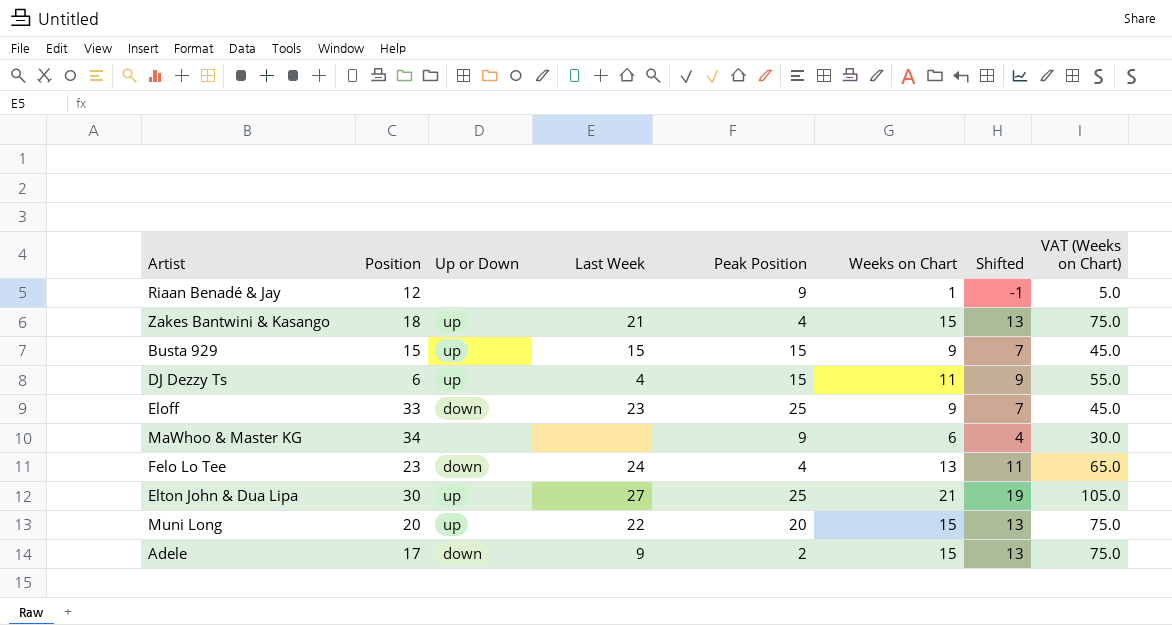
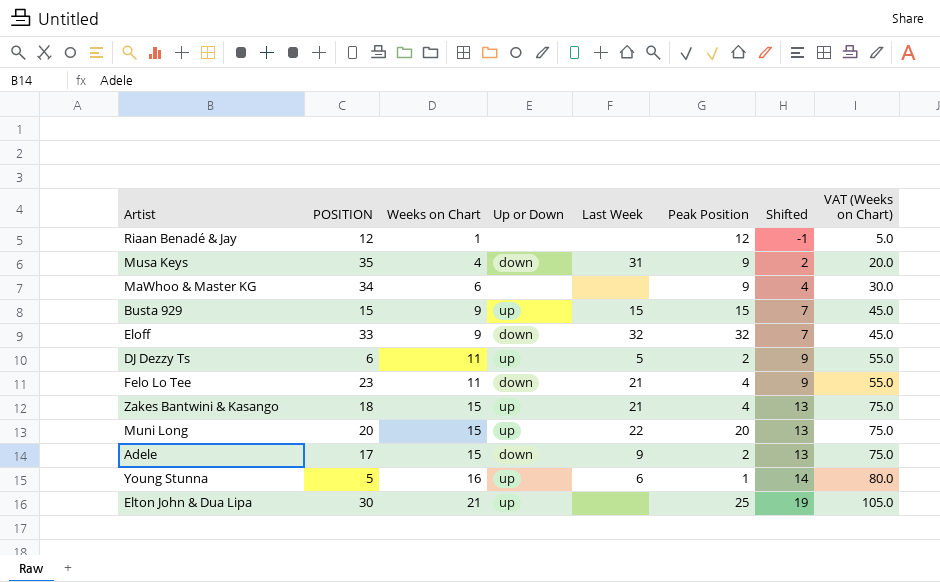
row order: none -> Weeks on Chart ascending
column name: Position -> POSITION
column Weeks on Chart | position: 6 -> 3
Riaan Benadé & Jay | Peak Position: 9 -> 12
row Musa Keys: none -> 35 | 4 | down | 31 | 9 | 2 | 20.0
Eloff | Last Week: 23 -> 32
Eloff | Peak Position: 25 -> 32
DJ Dezzy Ts | Last Week: 4 -> 5
DJ Dezzy Ts | Peak Position: 15 -> 2
Felo Lo Tee | Weeks on Chart: 13 -> 11
Felo Lo Tee | Last Week: 24 -> 21
Felo Lo Tee | Shifted: 11 -> 9
Felo Lo Tee | VAT (Weeks on Chart): 65.0 -> 55.0
row Young Stunna: none -> 5 | 16 | up | 6 | 1 | 14 | 80.0
Elton John & Dua Lipa | Last Week: 27 -> none

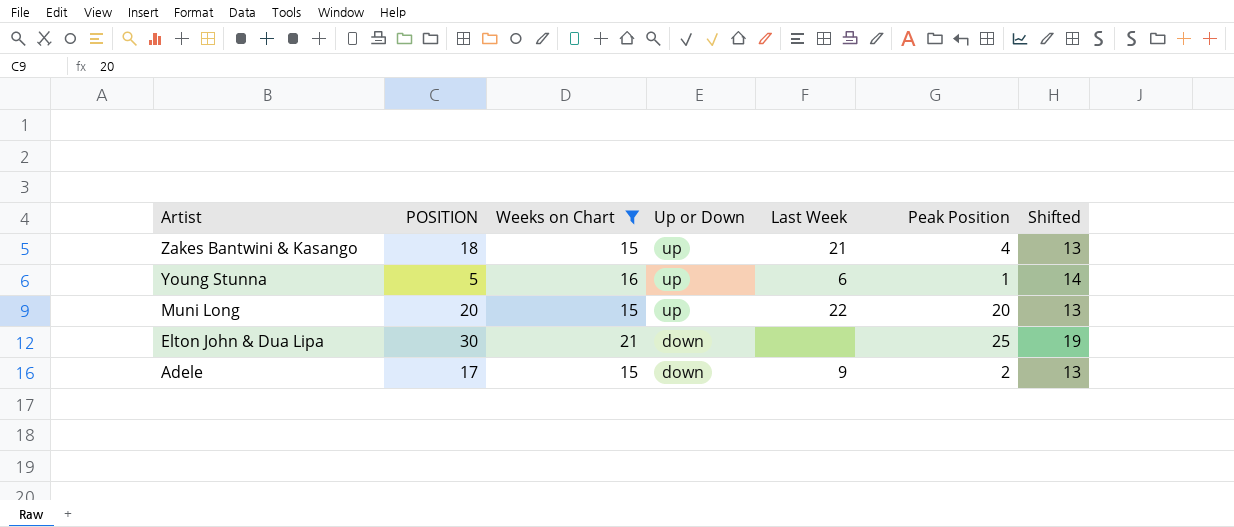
filter: none -> Weeks on Chart >= 15
row order: Weeks on Chart ascending -> Artist descending
column VAT (Weeks on Chart) | formula: [Weeks on Chart] * 5 -> none
Elton John & Dua Lipa | Up or Down: up -> down

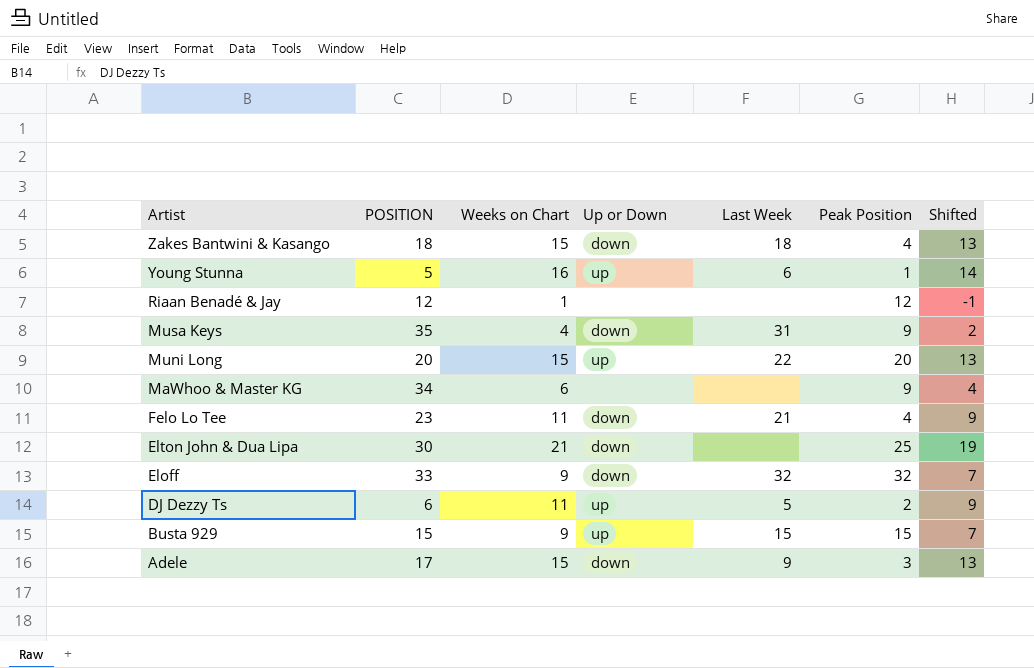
filter: Weeks on Chart >= 15 -> none
Zakes Bantwini & Kasango | Up or Down: up -> down
Zakes Bantwini & Kasango | Last Week: 21 -> 18
Adele | Peak Position: 2 -> 3

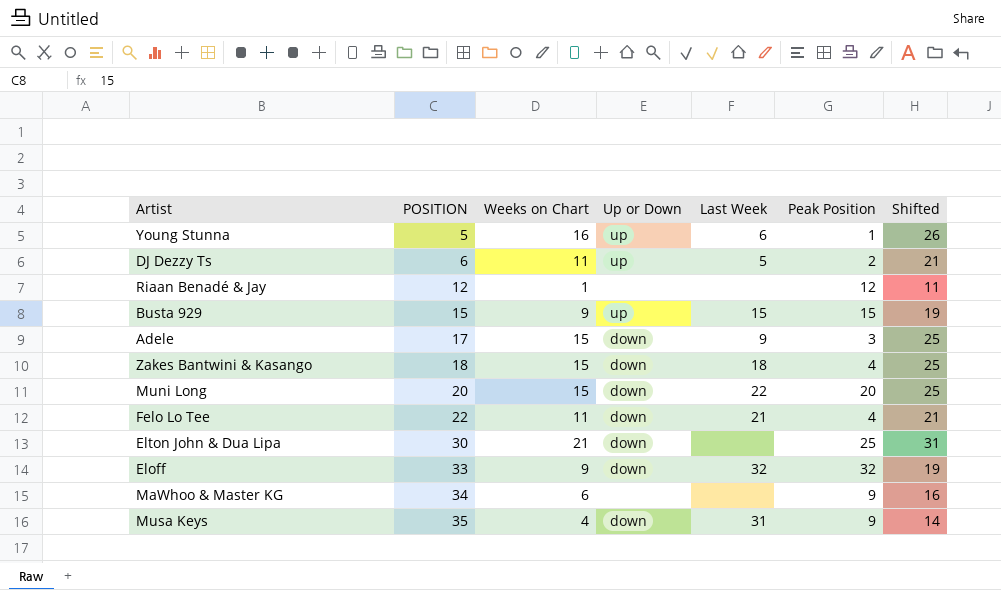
row order: Artist descending -> POSITION ascending
column Shifted | formula: [Weeks on Chart] - 2 -> [Weeks on Chart] + 10
Muni Long | Up or Down: up -> down
Felo Lo Tee | POSITION: 23 -> 22

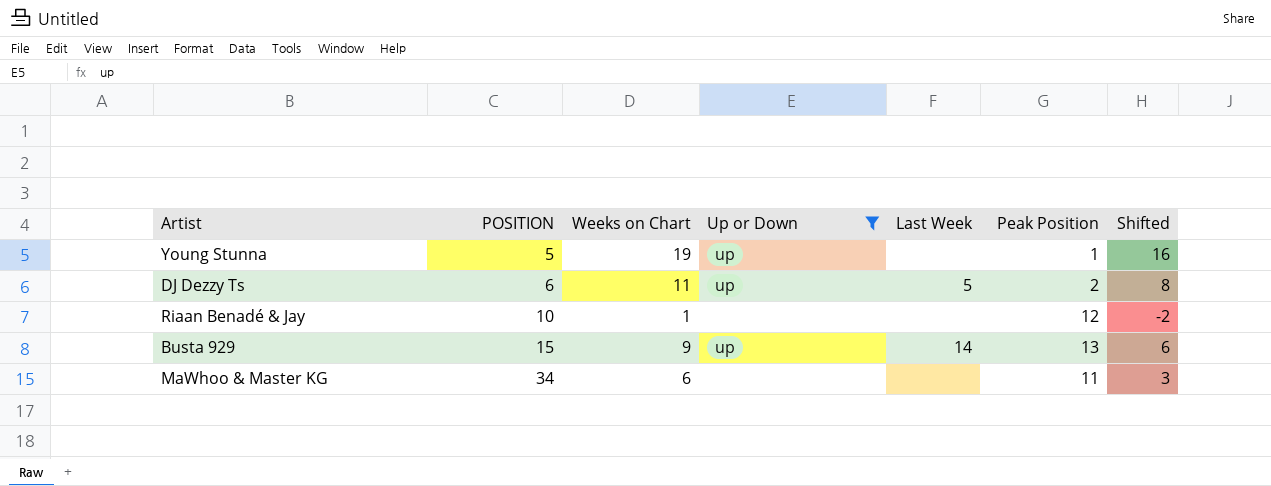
filter: none -> Up or Down != down
column Shifted | formula: [Weeks on Chart] + 10 -> [Weeks on Chart] - 3
Young Stunna | Weeks on Chart: 16 -> 19
Young Stunna | Last Week: 6 -> none
Riaan Benadé & Jay | POSITION: 12 -> 10
Busta 929 | Last Week: 15 -> 14
Busta 929 | Peak Position: 15 -> 13
MaWhoo & Master KG | Peak Position: 9 -> 11

